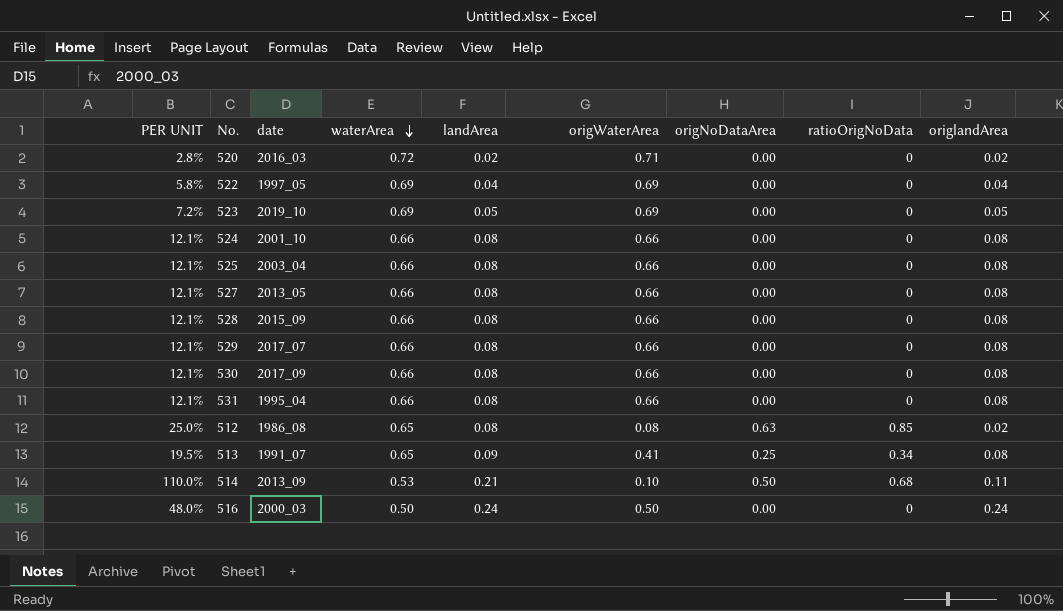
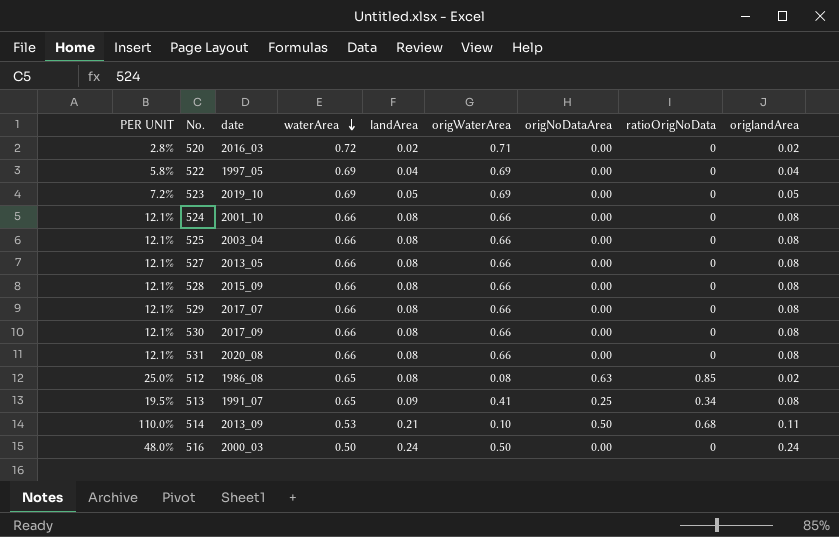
531 | date: 1995_04 -> 2020_08

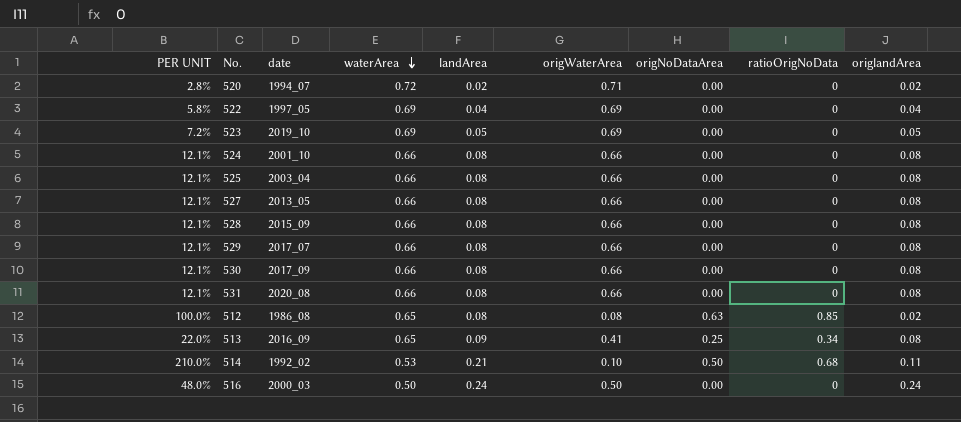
column PER UNIT | formula: [origlandArea] / [origWaterArea] -> [landArea] / [origWaterArea]
520 | date: 2016_03 -> 1994_07
513 | date: 1991_07 -> 2016_09
514 | date: 2013_09 -> 1992_02

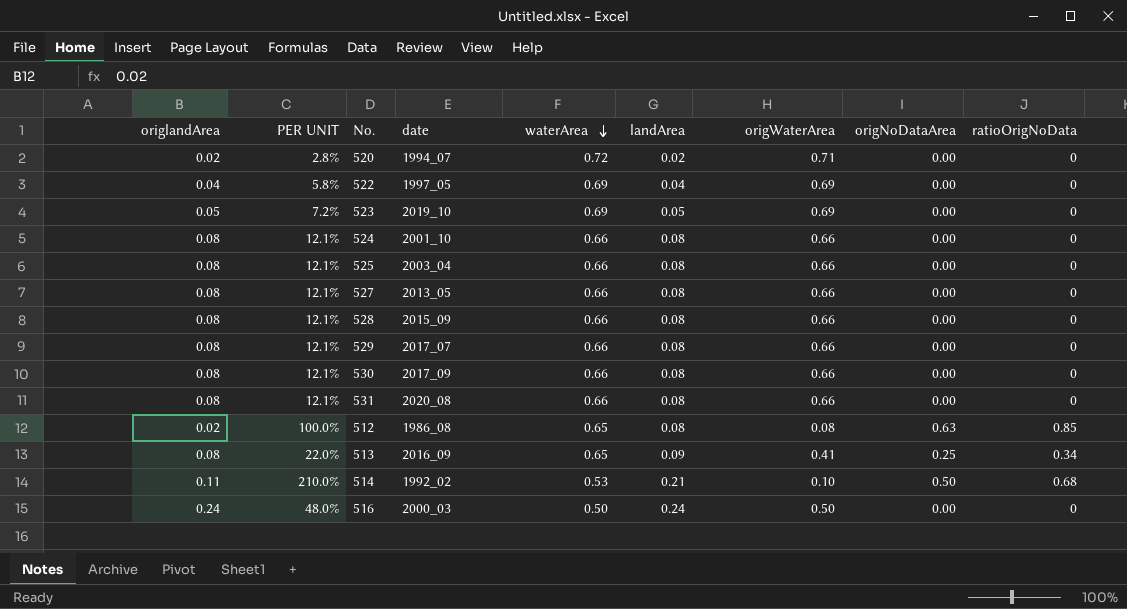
column origlandArea | position: 9 -> 1

